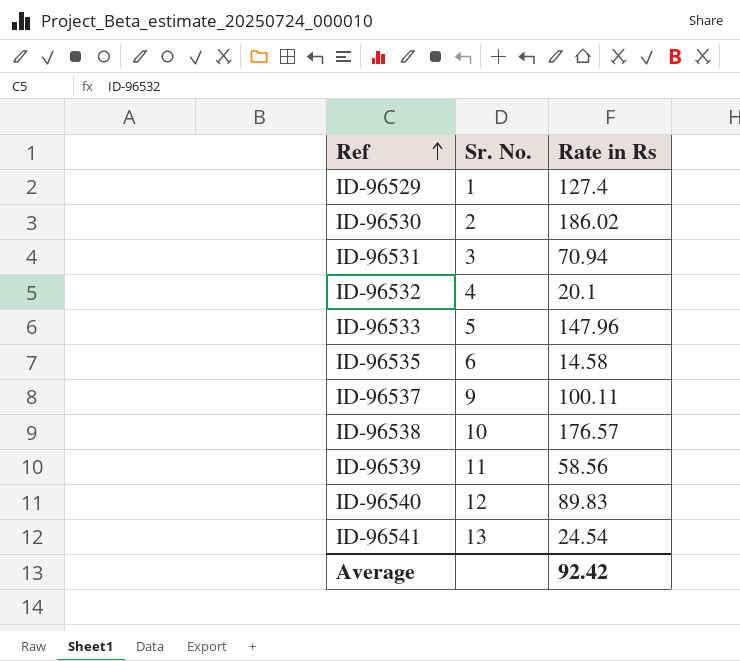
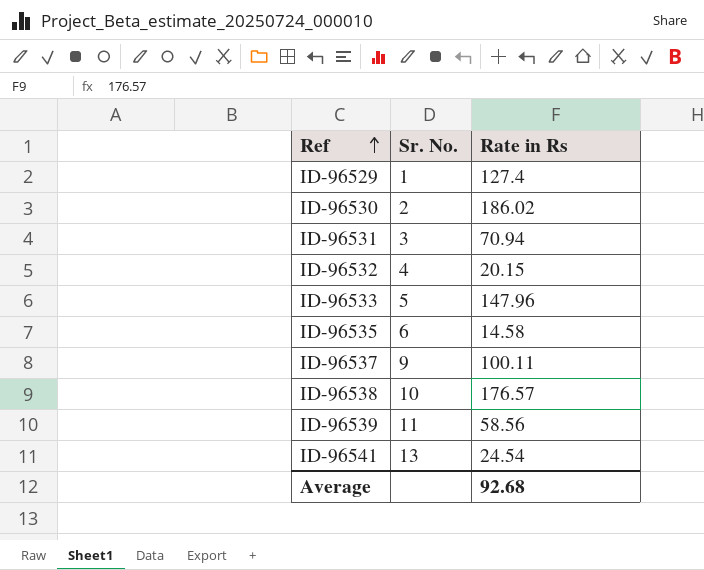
row ID-96540: 12 | 89.83 -> none
ID-96532 | Rate in Rs: 20.1 -> 20.15
Average | Rate in Rs: 92.42 -> 92.68

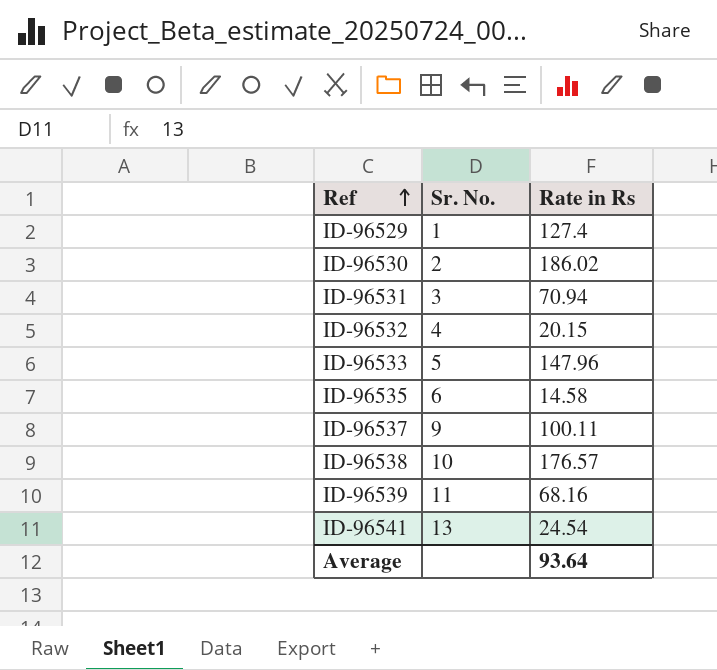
ID-96539 | Rate in Rs: 58.56 -> 68.16
Average | Rate in Rs: 92.68 -> 93.64

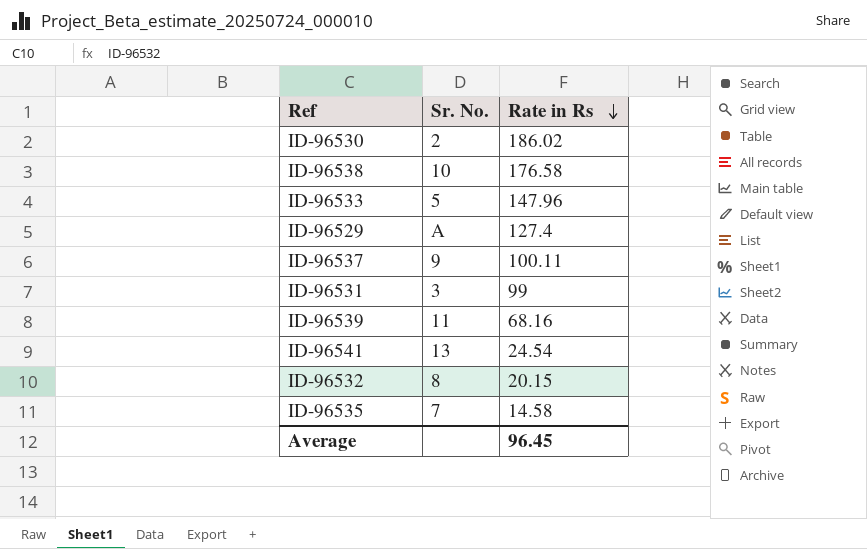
row order: Ref ascending -> Rate in Rs descending
ID-96538 | Rate in Rs: 176.57 -> 176.58
ID-96529 | Sr. No.: 1 -> A
ID-96531 | Rate in Rs: 70.94 -> 99
ID-96532 | Sr. No.: 4 -> 8
ID-96535 | Sr. No.: 6 -> 7
Average | Rate in Rs: 93.64 -> 96.45

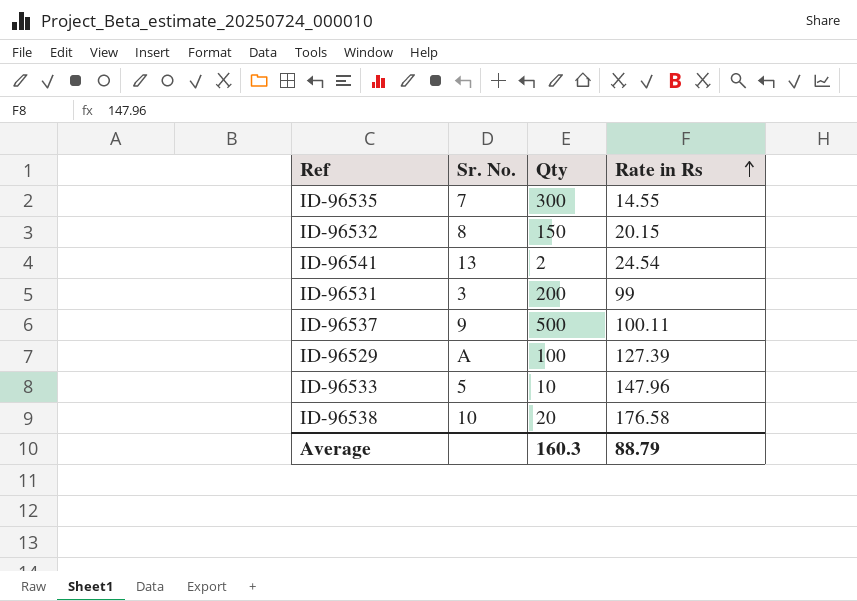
row order: Rate in Rs descending -> Rate in Rs ascending
column Qty | position: none -> 3
row ID-96530: 2 | 186.02 -> none
row ID-96539: 11 | 68.16 -> none
ID-96535 | Rate in Rs: 14.58 -> 14.55
ID-96529 | Rate in Rs: 127.4 -> 127.39
Average | Rate in Rs: 96.45 -> 88.79

